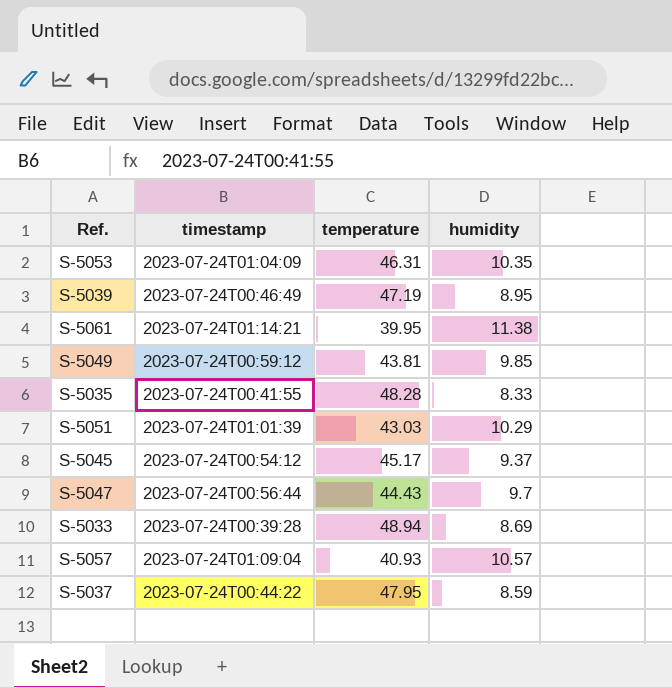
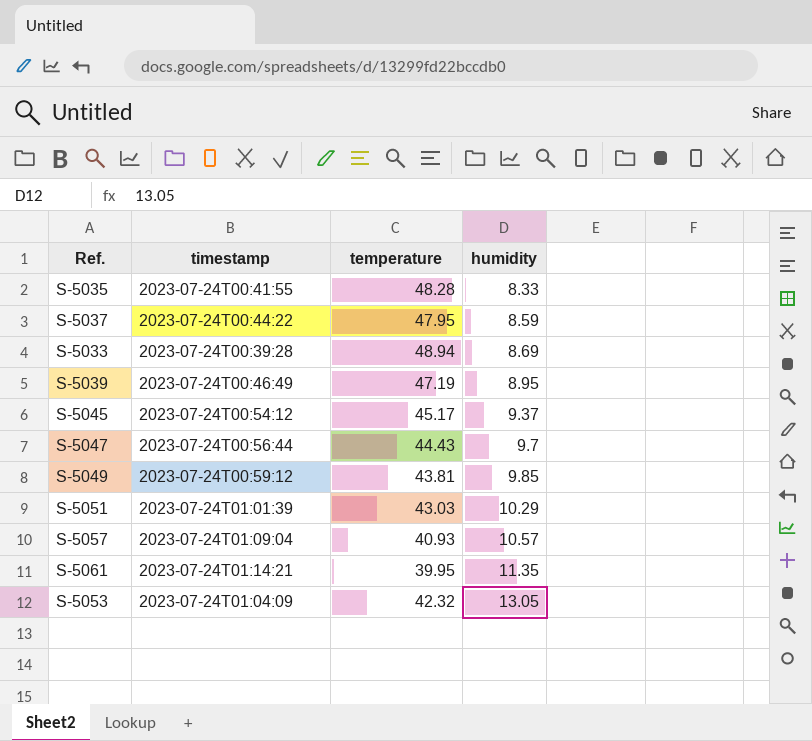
row order: none -> humidity ascending
S-5061 | humidity: 11.38 -> 11.35
S-5053 | temperature: 46.31 -> 42.32
S-5053 | humidity: 10.35 -> 13.05

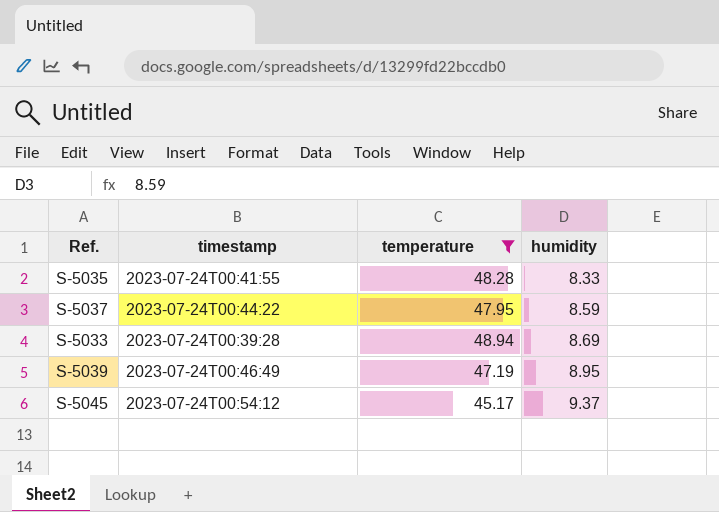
filter: none -> temperature >= 45.17

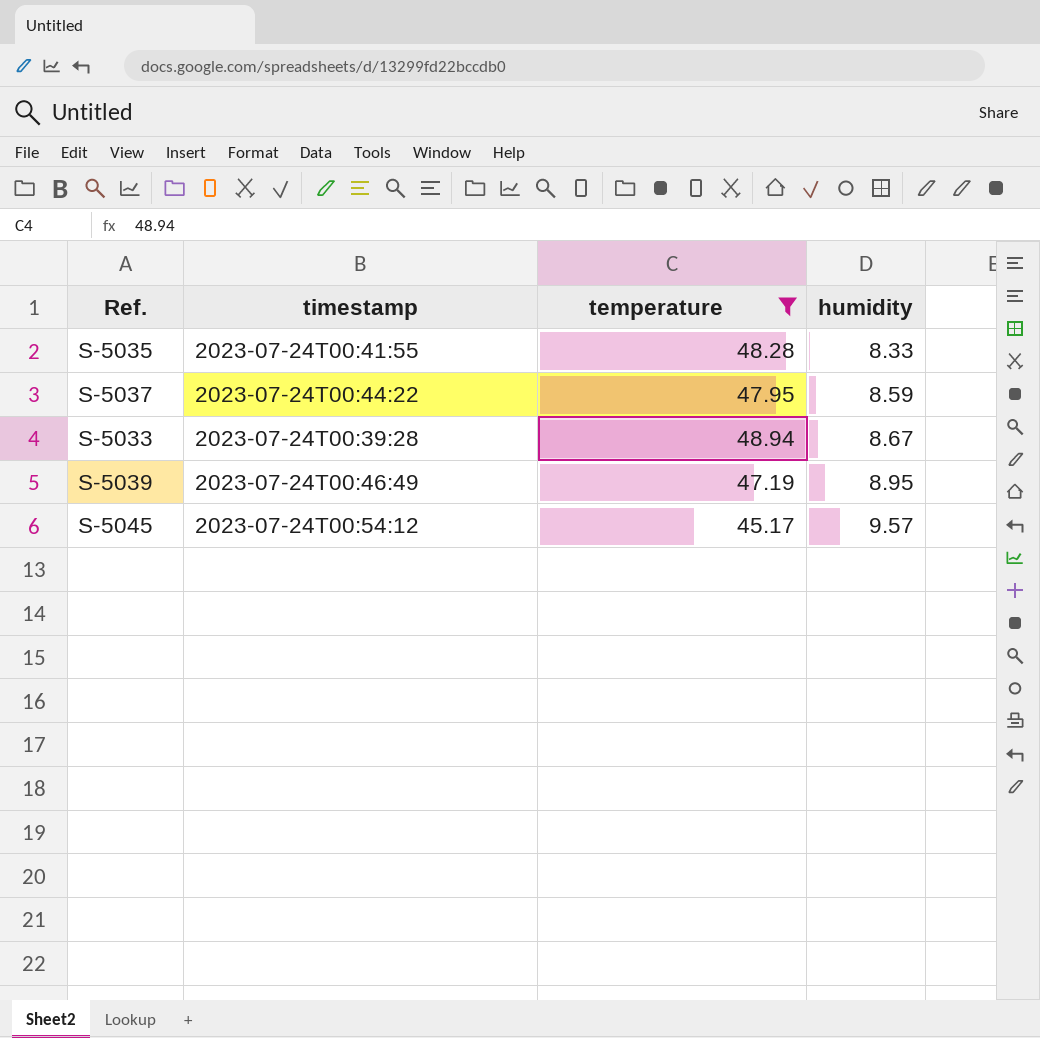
S-5033 | humidity: 8.69 -> 8.67
S-5045 | humidity: 9.37 -> 9.57

